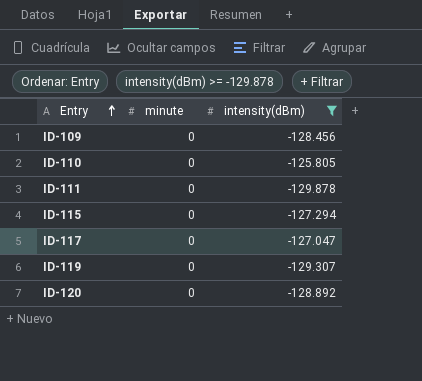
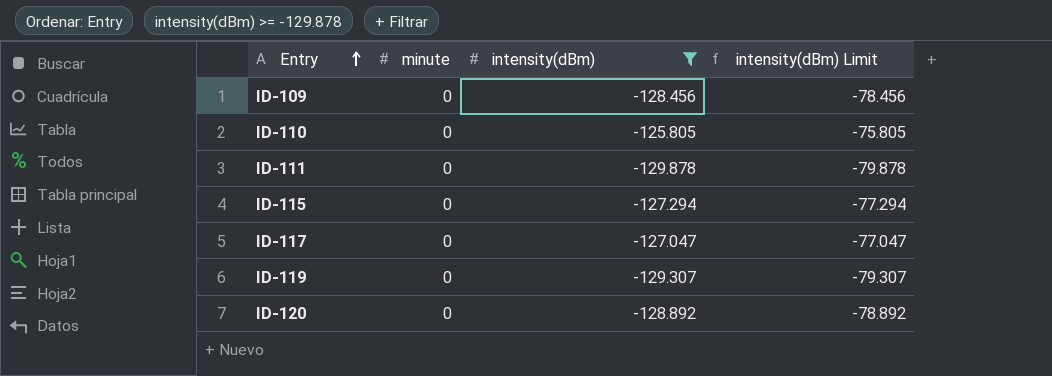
column intensity(dBm) Limit | formula: none -> [intensity(dBm)] + 50

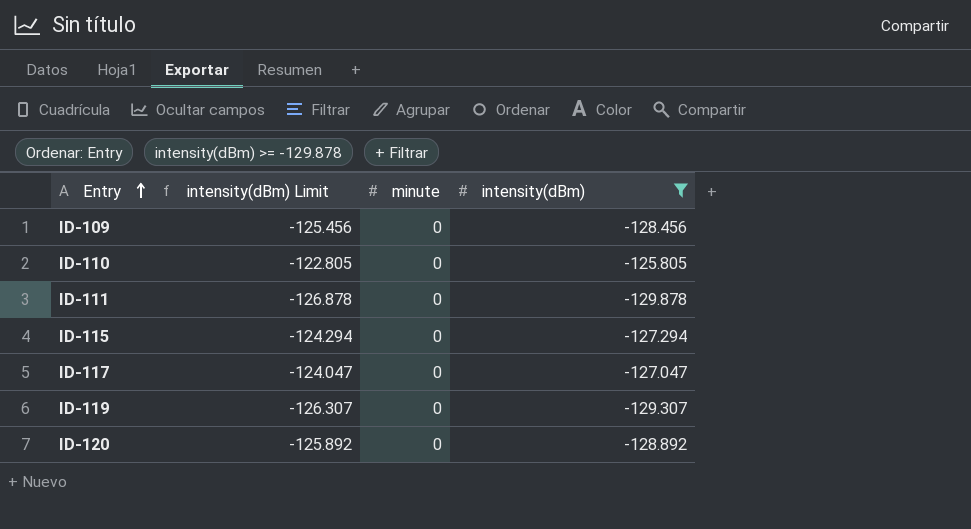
column intensity(dBm) Limit | formula: [intensity(dBm)] + 50 -> [intensity(dBm)] + 3
column intensity(dBm) Limit | position: 4 -> 2

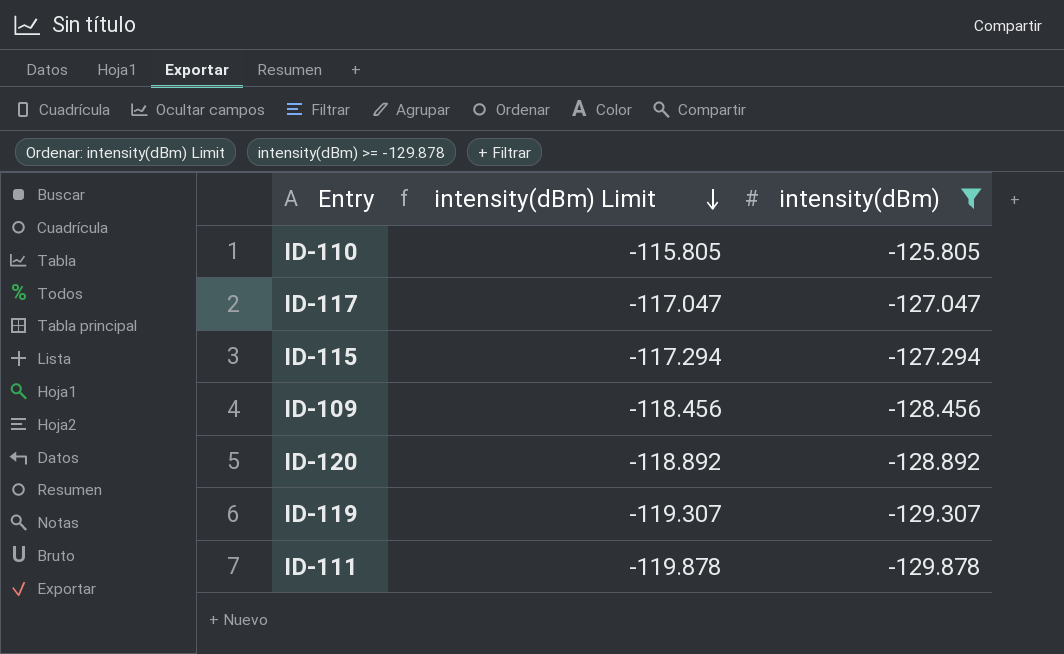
row order: Entry ascending -> intensity(dBm) Limit descending
column minute | position: 3 -> none
column intensity(dBm) Limit | formula: [intensity(dBm)] + 3 -> [intensity(dBm)] + 10

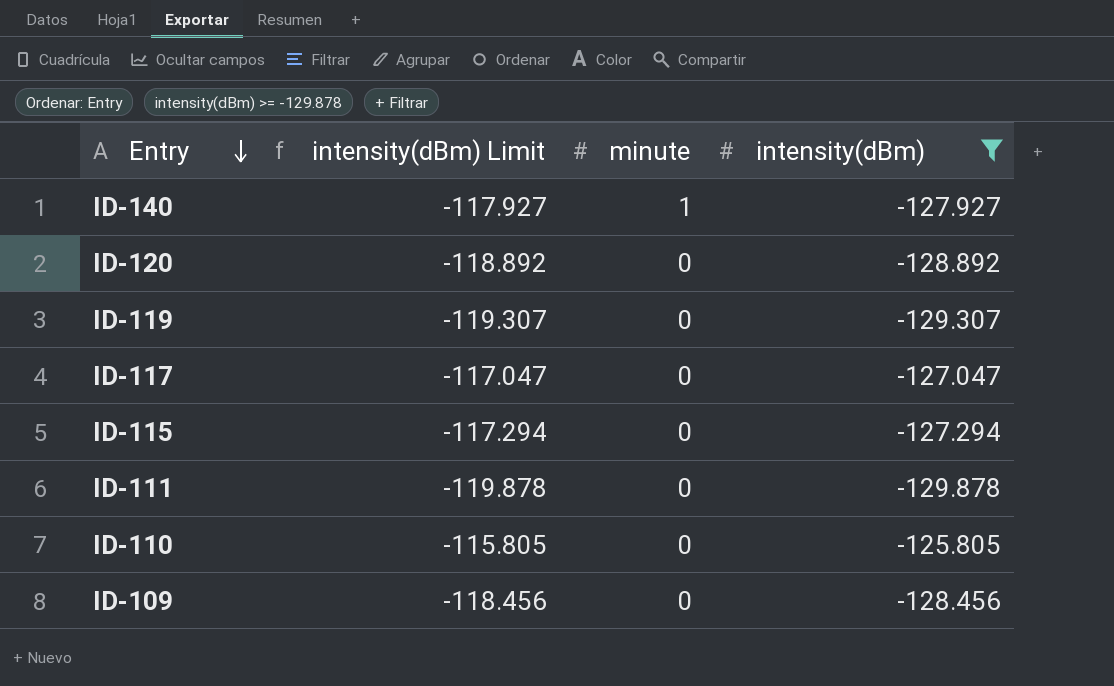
row order: intensity(dBm) Limit descending -> Entry descending
column minute | position: none -> 3
row ID-140: none -> -117.927 | 1 | -127.927

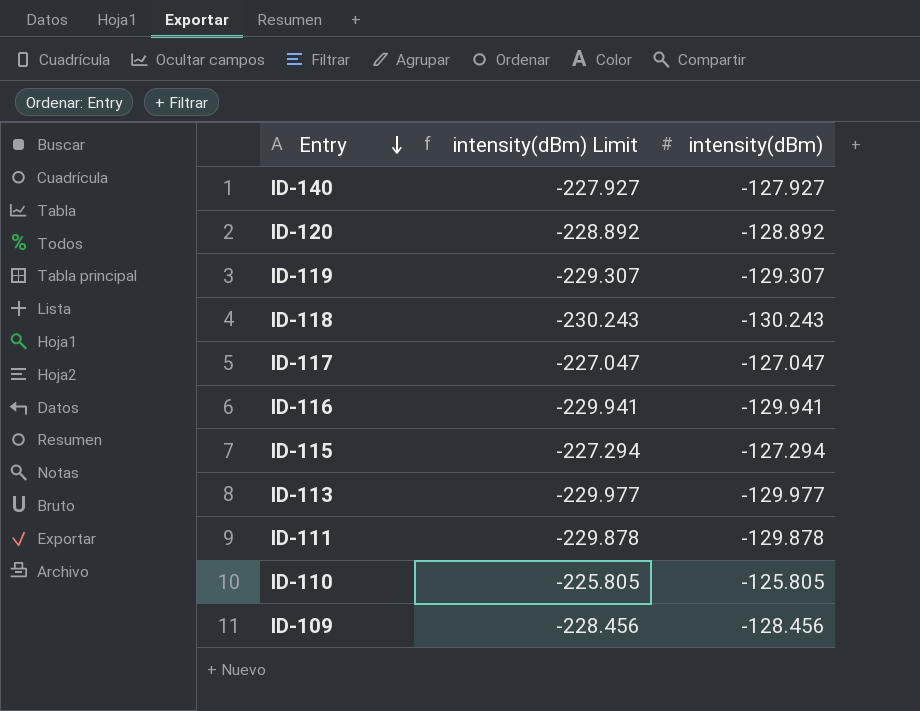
filter: intensity(dBm) >= -129.878 -> none
column minute | position: 3 -> none
column intensity(dBm) Limit | formula: [intensity(dBm)] + 10 -> [intensity(dBm)] - 100

